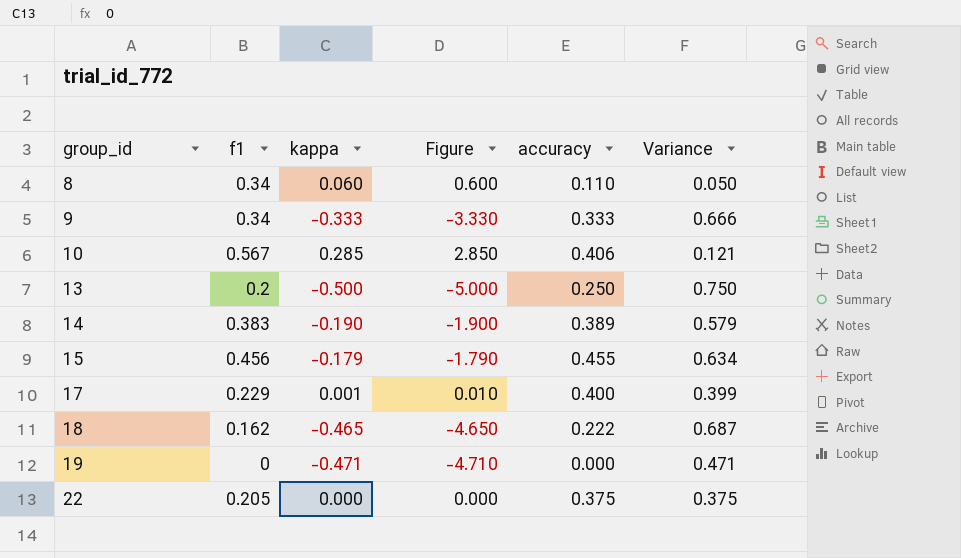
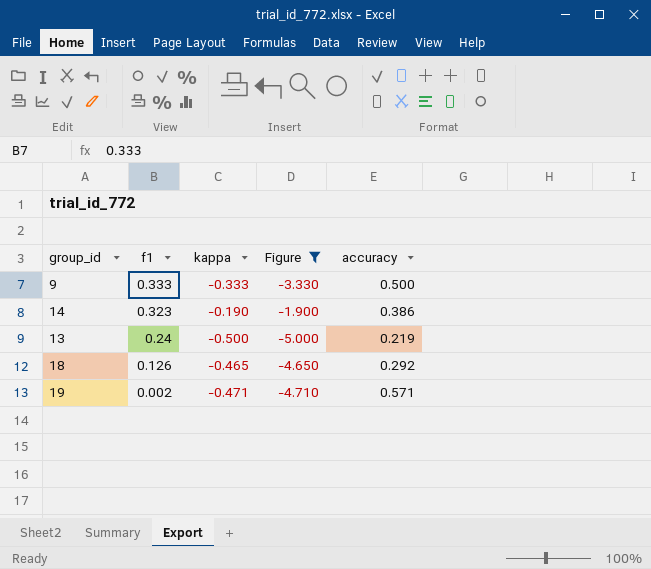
filter: none -> Figure <= -1.900
row order: group_id ascending -> f1 descending
column Variance | formula: [accuracy] - [kappa] -> none
9 | f1: 0.34 -> 0.333
9 | accuracy: 0.333 -> 0.500
14 | f1: 0.383 -> 0.323
14 | accuracy: 0.389 -> 0.386
13 | f1: 0.2 -> 0.24
13 | accuracy: 0.250 -> 0.219
18 | f1: 0.162 -> 0.126
18 | accuracy: 0.222 -> 0.292
19 | f1: 0 -> 0.002
19 | accuracy: 0.000 -> 0.571

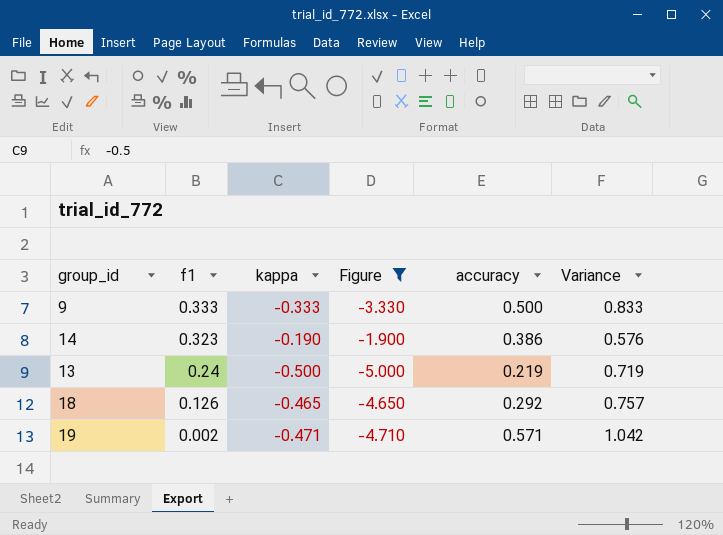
column Variance | formula: none -> [accuracy] - [kappa]

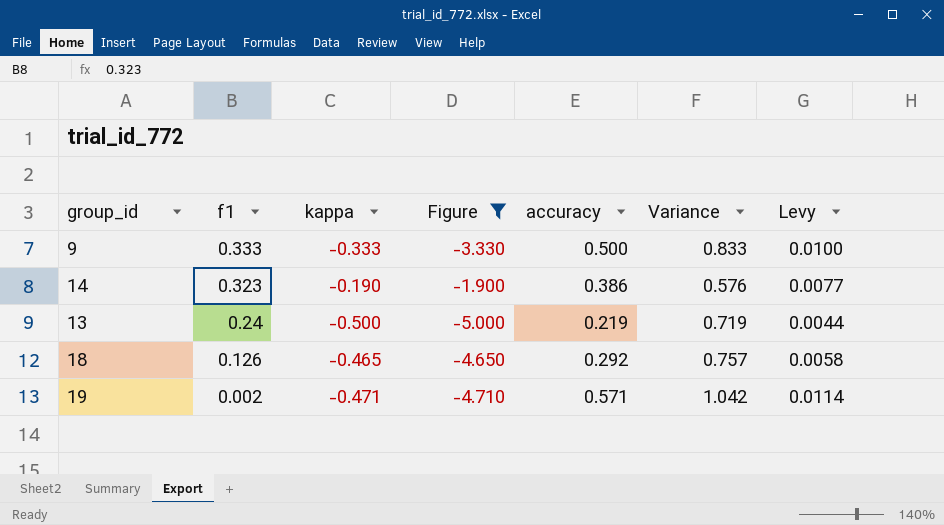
column Levy | formula: none -> [accuracy] * 0.02

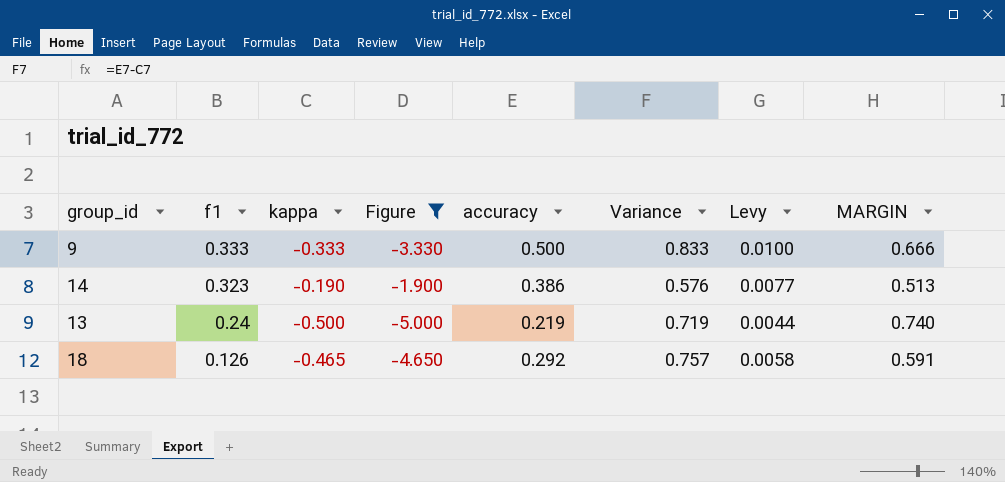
column MARGIN | formula: none -> [f1] - [kappa]
row 19: 0.002 | -0.471 | -4.710 | 0.571 | 1.042 | 0.0114 -> none

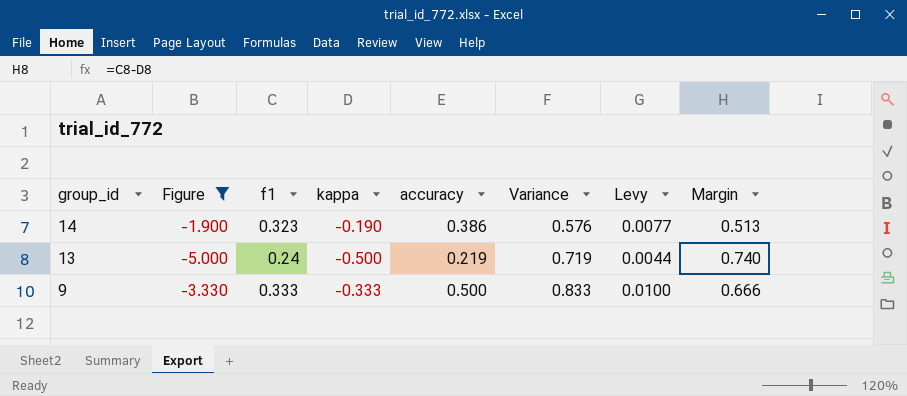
row order: f1 descending -> group_id descending
column Figure | position: 4 -> 2
column name: MARGIN -> Margin
row 18: 0.126 | -0.465 | -4.650 | 0.292 | 0.757 | 0.0058 | 0.591 -> none

